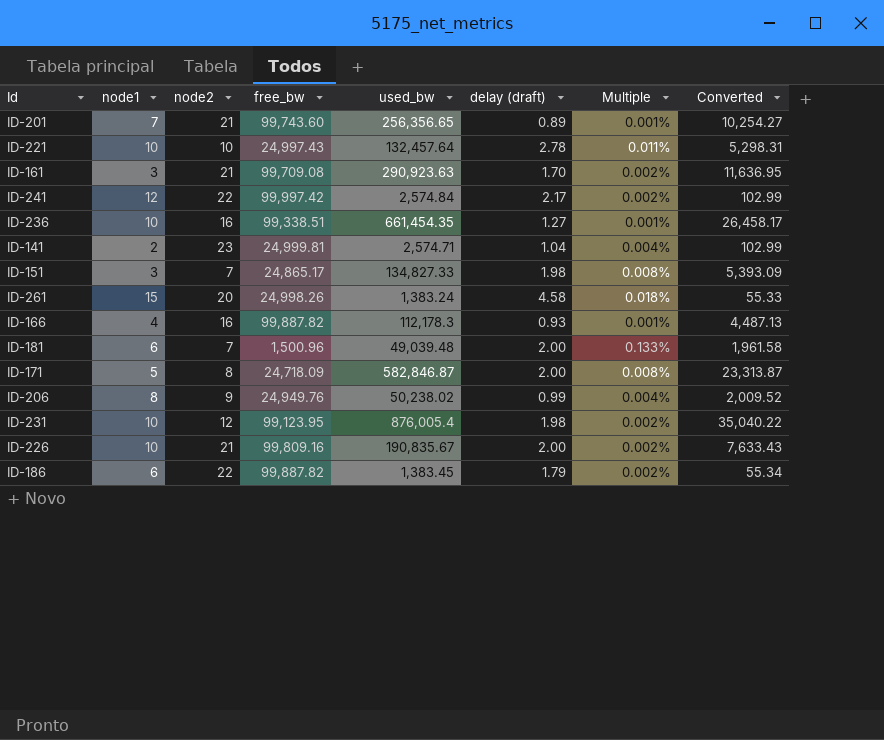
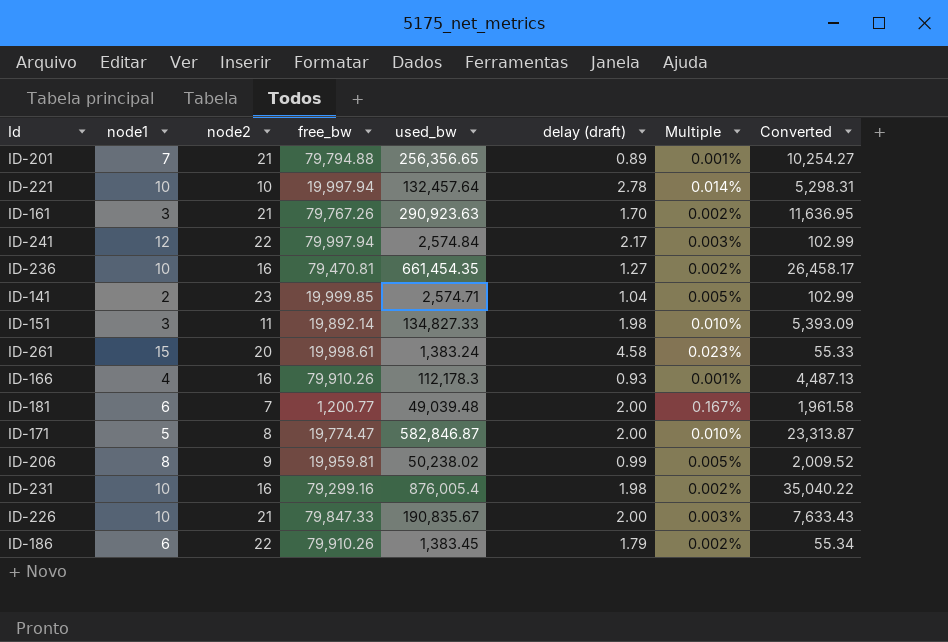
ID-201 | free_bw: 99,743.60 -> 79,794.88
ID-221 | free_bw: 24,997.43 -> 19,997.94
ID-221 | Multiple: 0.011% -> 0.014%
ID-161 | free_bw: 99,709.08 -> 79,767.26
ID-241 | free_bw: 99,997.42 -> 79,997.94
ID-241 | Multiple: 0.002% -> 0.003%
ID-236 | free_bw: 99,338.51 -> 79,470.81
ID-236 | Multiple: 0.001% -> 0.002%
ID-141 | free_bw: 24,999.81 -> 19,999.85
ID-141 | Multiple: 0.004% -> 0.005%
ID-151 | node2: 7 -> 11
ID-151 | free_bw: 24,865.17 -> 19,892.14
ID-151 | Multiple: 0.008% -> 0.010%
ID-261 | free_bw: 24,998.26 -> 19,998.61
ID-261 | Multiple: 0.018% -> 0.023%
ID-166 | free_bw: 99,887.82 -> 79,910.26
ID-181 | free_bw: 1,500.96 -> 1,200.77
ID-181 | Multiple: 0.133% -> 0.167%
ID-171 | free_bw: 24,718.09 -> 19,774.47
ID-171 | Multiple: 0.008% -> 0.010%
ID-206 | free_bw: 24,949.76 -> 19,959.81
ID-206 | Multiple: 0.004% -> 0.005%
ID-231 | node2: 12 -> 16
ID-231 | free_bw: 99,123.95 -> 79,299.16
ID-226 | free_bw: 99,809.16 -> 79,847.33
ID-226 | Multiple: 0.002% -> 0.003%
ID-186 | free_bw: 99,887.82 -> 79,910.26

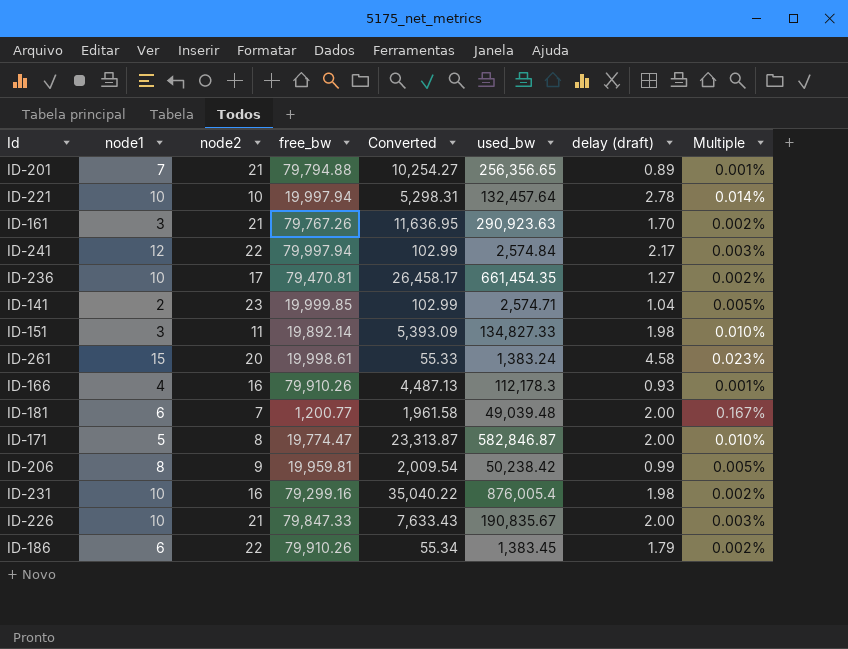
column Converted | position: 8 -> 5
ID-236 | node2: 16 -> 17
ID-206 | Converted: 2,009.52 -> 2,009.54
ID-206 | used_bw: 50,238.02 -> 50,238.42

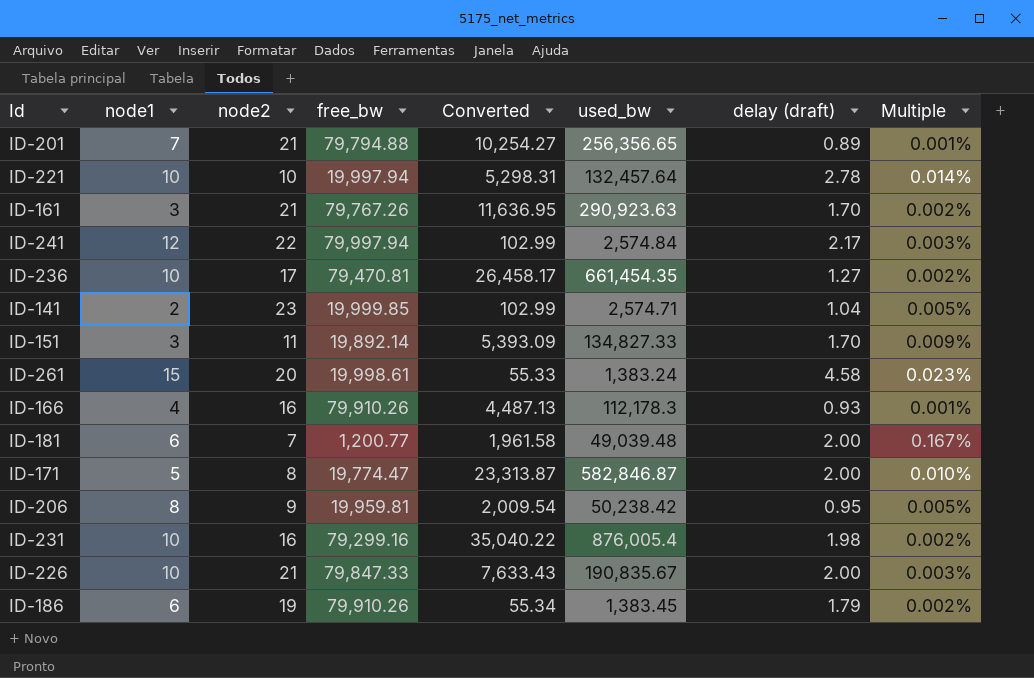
ID-151 | delay (draft): 1.98 -> 1.70
ID-151 | Multiple: 0.010% -> 0.009%
ID-206 | delay (draft): 0.99 -> 0.95
ID-186 | node2: 22 -> 19

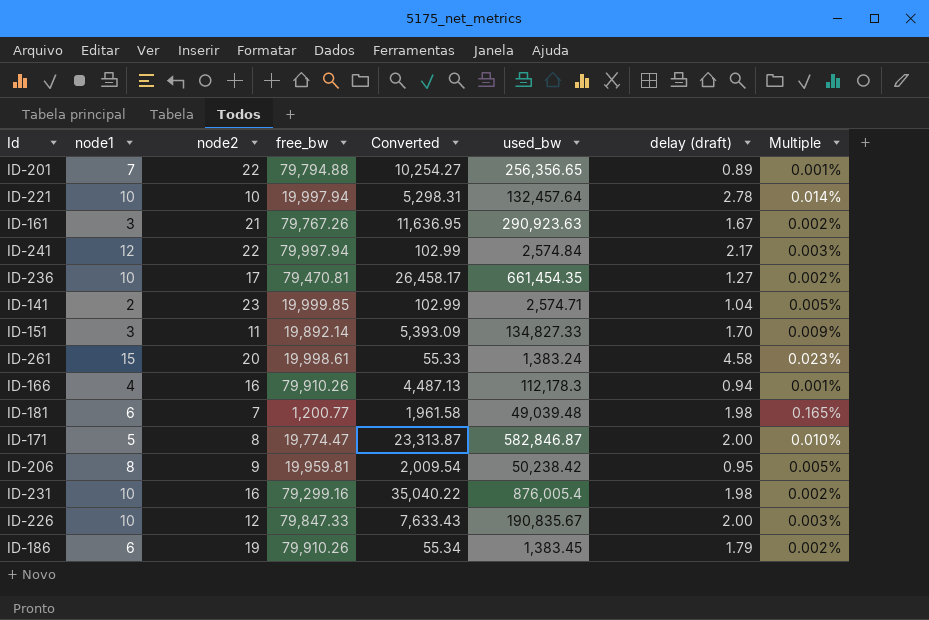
ID-201 | node2: 21 -> 22
ID-161 | delay (draft): 1.70 -> 1.67
ID-166 | delay (draft): 0.93 -> 0.94
ID-181 | delay (draft): 2.00 -> 1.98
ID-181 | Multiple: 0.167% -> 0.165%
ID-226 | node2: 21 -> 12

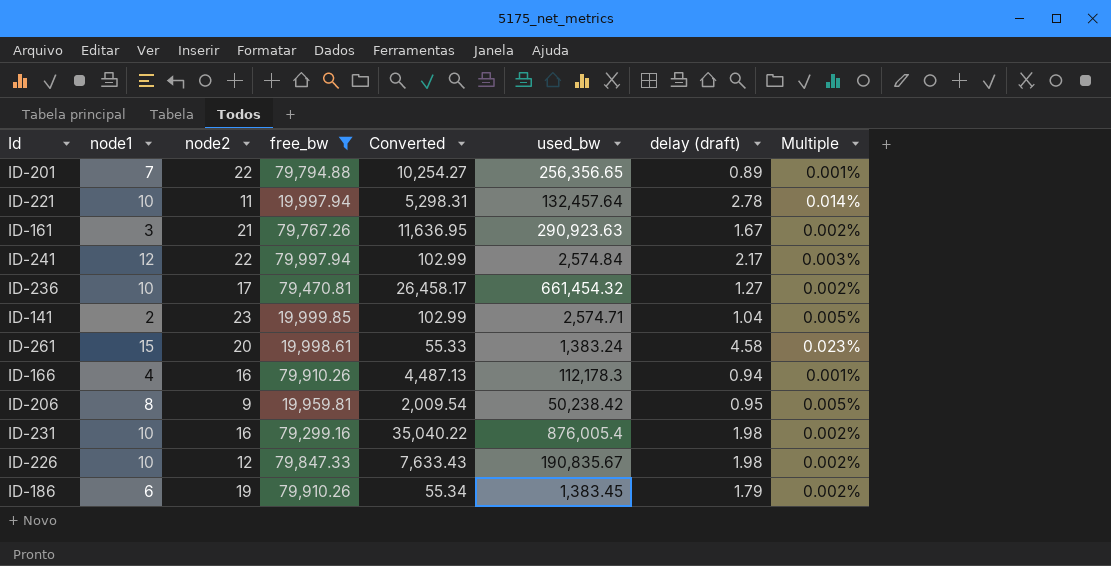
filter: none -> free_bw >= 19,959.81
ID-221 | node2: 10 -> 11
ID-236 | used_bw: 661,454.35 -> 661,454.32
ID-226 | delay (draft): 2.00 -> 1.98
ID-226 | Multiple: 0.003% -> 0.002%

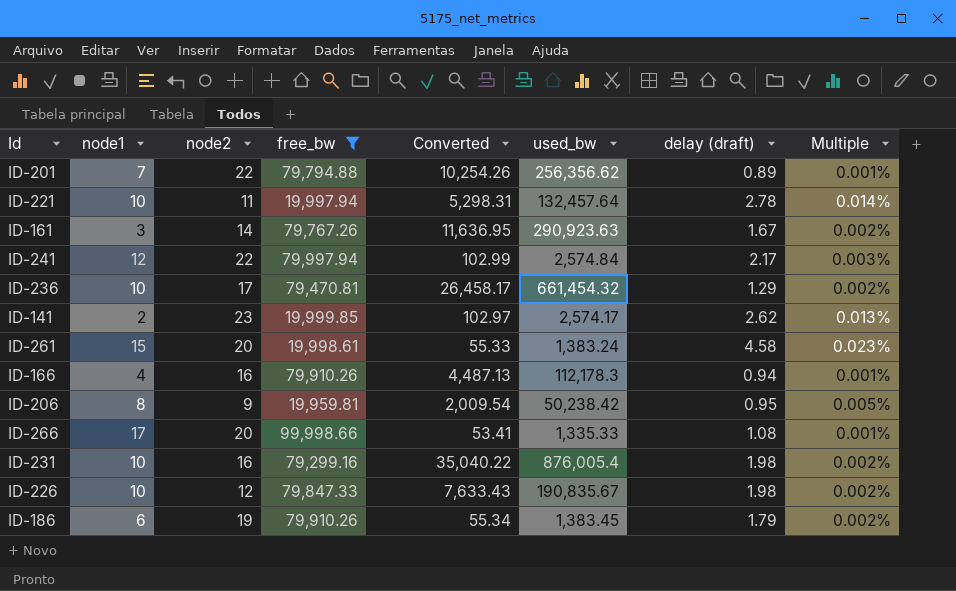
ID-201 | Converted: 10,254.27 -> 10,254.26
ID-201 | used_bw: 256,356.65 -> 256,356.62
ID-161 | node2: 21 -> 14
ID-236 | delay (draft): 1.27 -> 1.29
ID-141 | Converted: 102.99 -> 102.97
ID-141 | used_bw: 2,574.71 -> 2,574.17
ID-141 | delay (draft): 1.04 -> 2.62
ID-141 | Multiple: 0.005% -> 0.013%
row ID-266: none -> 17 | 20 | 99,998.66 | 53.41 | 1,335.33 | 1.08 | 0.001%

